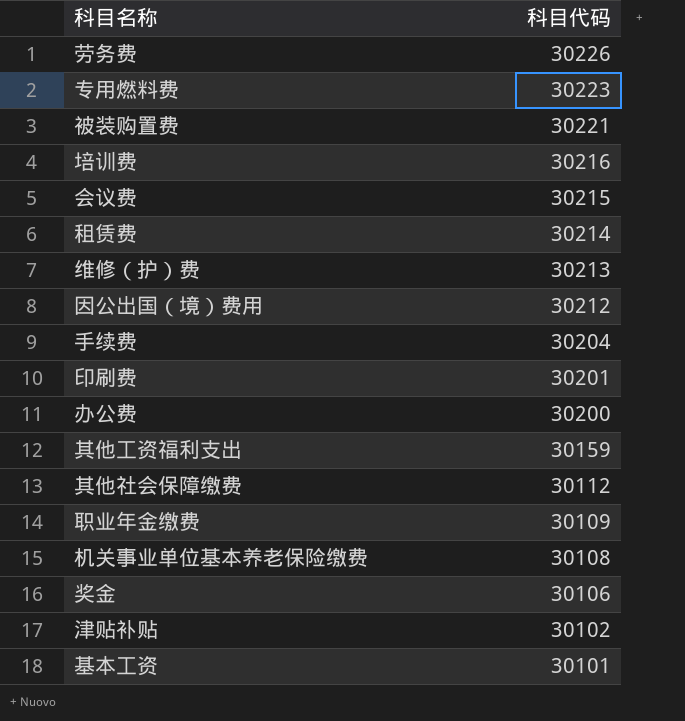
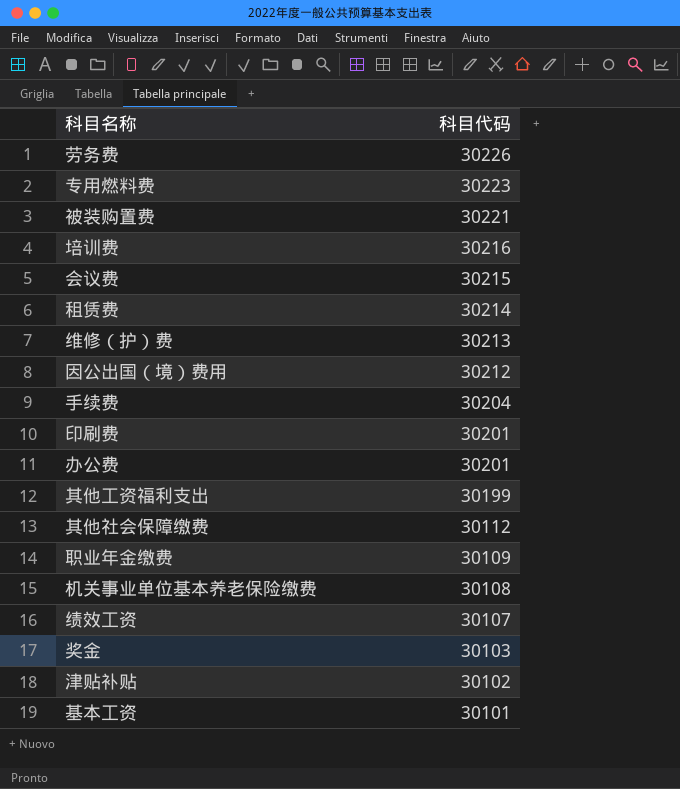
办公费 | 科目代码: 30200 -> 30201
其他工资福利支出 | 科目代码: 30159 -> 30199
row 绩效工资: none -> 30107
奖金 | 科目代码: 30106 -> 30103

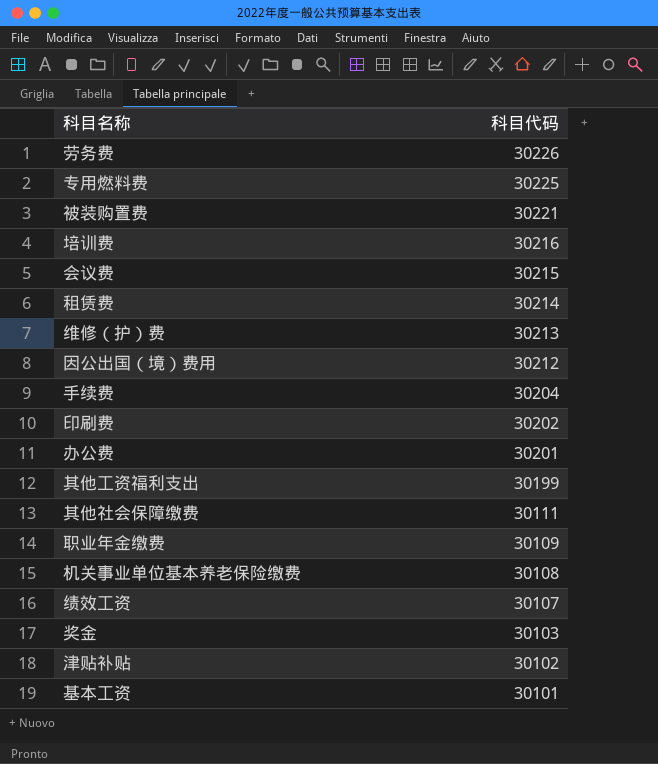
专用燃料费 | 科目代码: 30223 -> 30225
印刷费 | 科目代码: 30201 -> 30202
其他社会保障缴费 | 科目代码: 30112 -> 30111

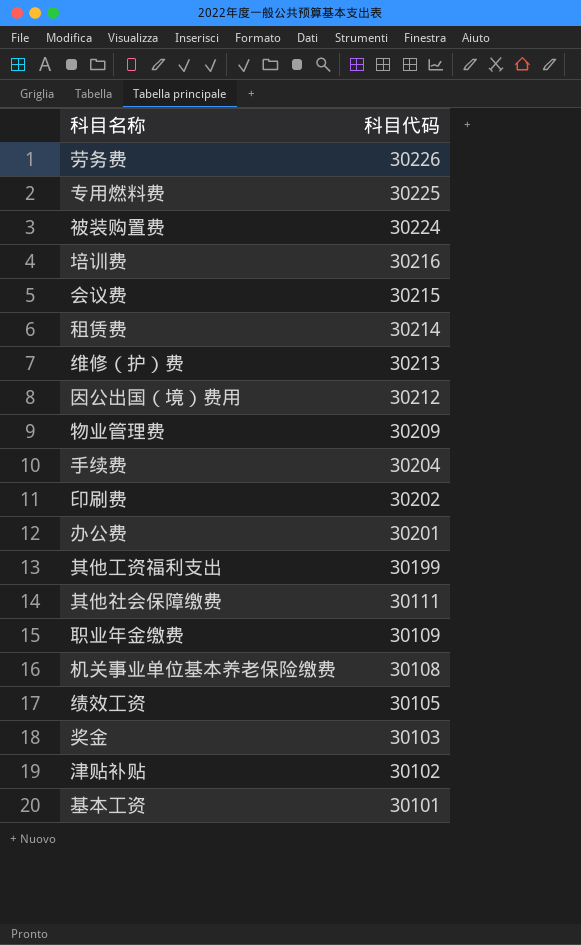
被装购置费 | 科目代码: 30221 -> 30224
row 物业管理费: none -> 30209
绩效工资 | 科目代码: 30107 -> 30105

